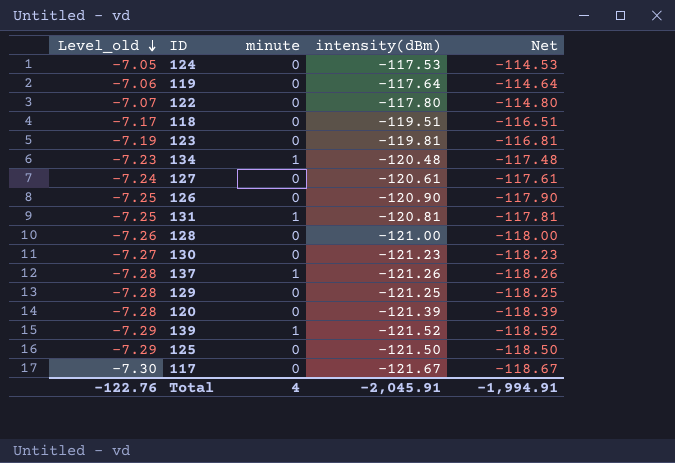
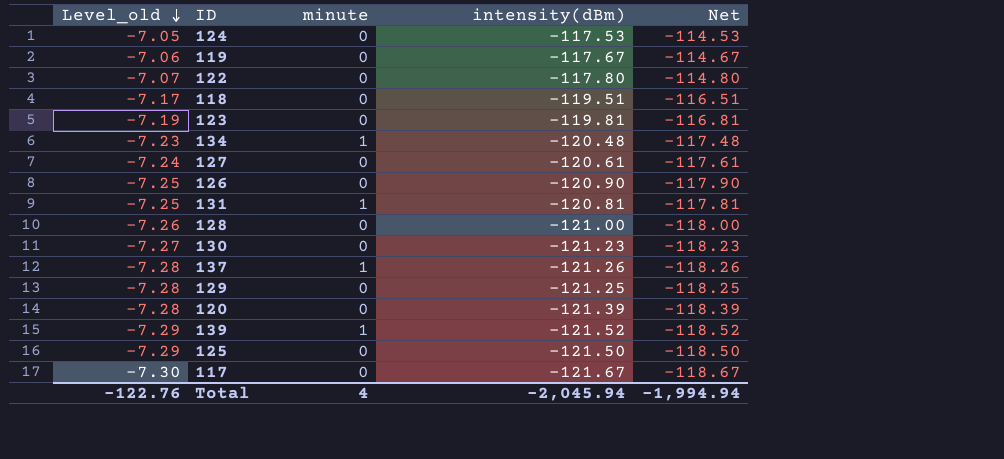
119 | intensity(dBm): -117.64 -> -117.67
119 | Net: -114.64 -> -114.67
Total | intensity(dBm): -2,045.91 -> -2,045.94
Total | Net: -1,994.91 -> -1,994.94

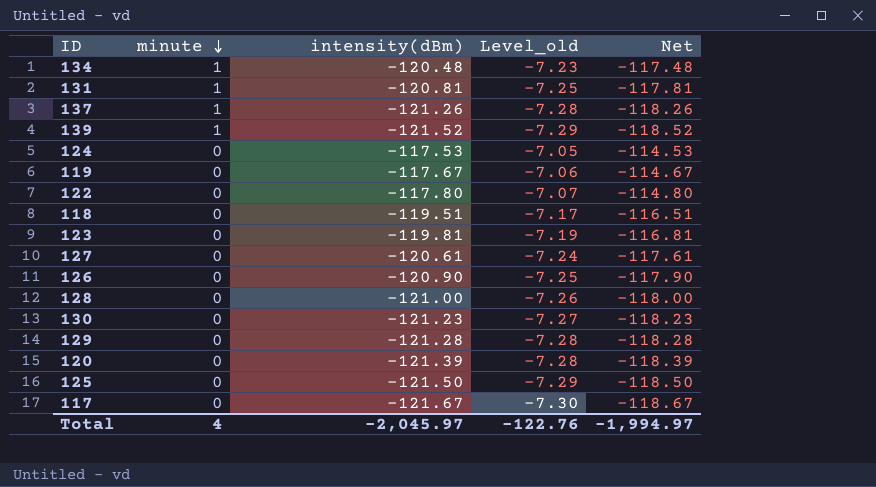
row order: Level_old descending -> minute descending
column Level_old | position: 1 -> 4
129 | intensity(dBm): -121.25 -> -121.28
129 | Net: -118.25 -> -118.28
Total | intensity(dBm): -2,045.94 -> -2,045.97
Total | Net: -1,994.94 -> -1,994.97

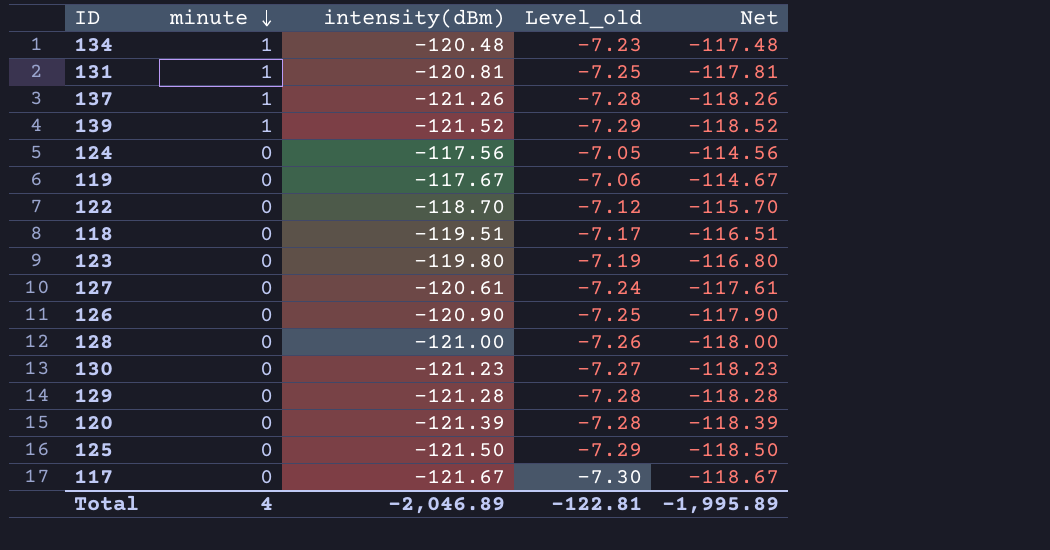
124 | intensity(dBm): -117.53 -> -117.56
124 | Net: -114.53 -> -114.56
122 | intensity(dBm): -117.80 -> -118.70
122 | Level_old: -7.07 -> -7.12
122 | Net: -114.80 -> -115.70
123 | intensity(dBm): -119.81 -> -119.80
123 | Net: -116.81 -> -116.80
Total | intensity(dBm): -2,045.97 -> -2,046.89
Total | Level_old: -122.76 -> -122.81
Total | Net: -1,994.97 -> -1,995.89

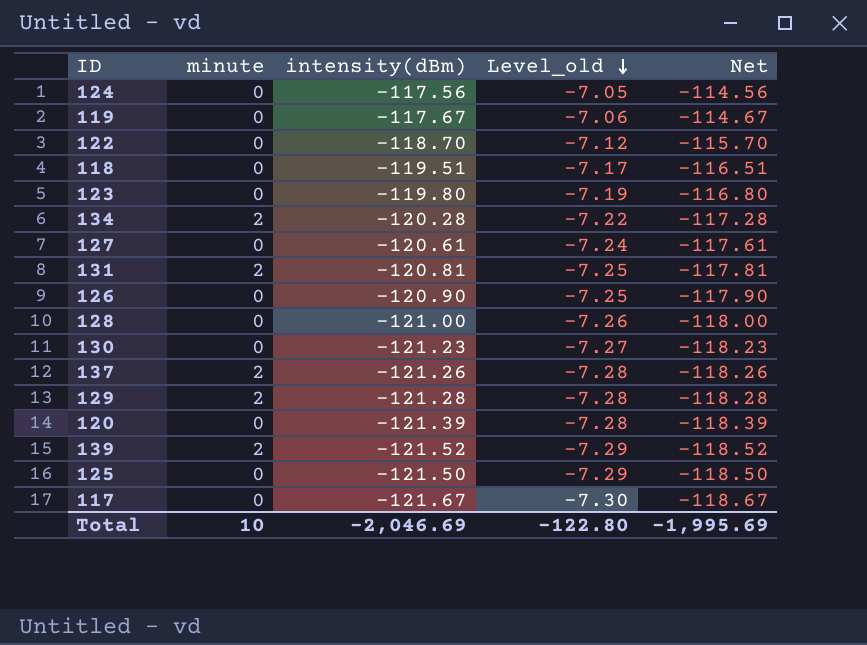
row order: minute descending -> Level_old descending
134 | minute: 1 -> 2
134 | intensity(dBm): -120.48 -> -120.28
134 | Level_old: -7.23 -> -7.22
134 | Net: -117.48 -> -117.28
131 | minute: 1 -> 2
137 | minute: 1 -> 2
129 | minute: 0 -> 2
139 | minute: 1 -> 2
Total | minute: 4 -> 10
Total | intensity(dBm): -2,046.89 -> -2,046.69
Total | Level_old: -122.81 -> -122.80
Total | Net: -1,995.89 -> -1,995.69

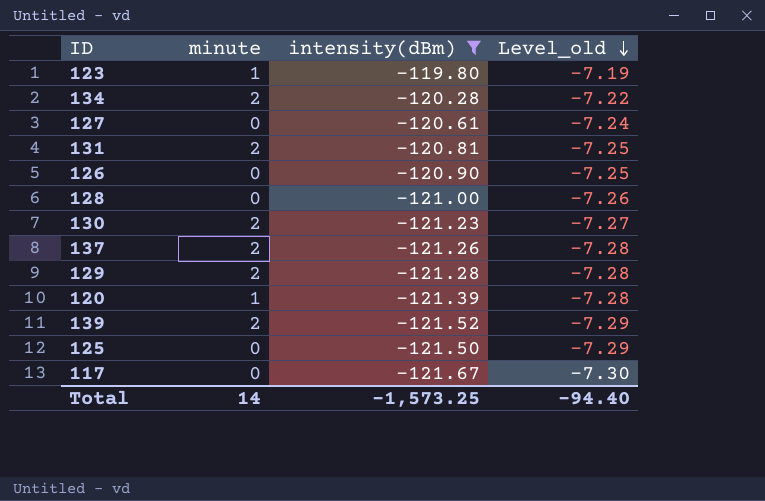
filter: none -> intensity(dBm) <= -119.80
column Net | formula: [intensity(dBm)] + 3 -> none
123 | minute: 0 -> 1
130 | minute: 0 -> 2
120 | minute: 0 -> 1
Total | minute: 10 -> 14
Total | intensity(dBm): -2,046.69 -> -1,573.25
Total | Level_old: -122.80 -> -94.40

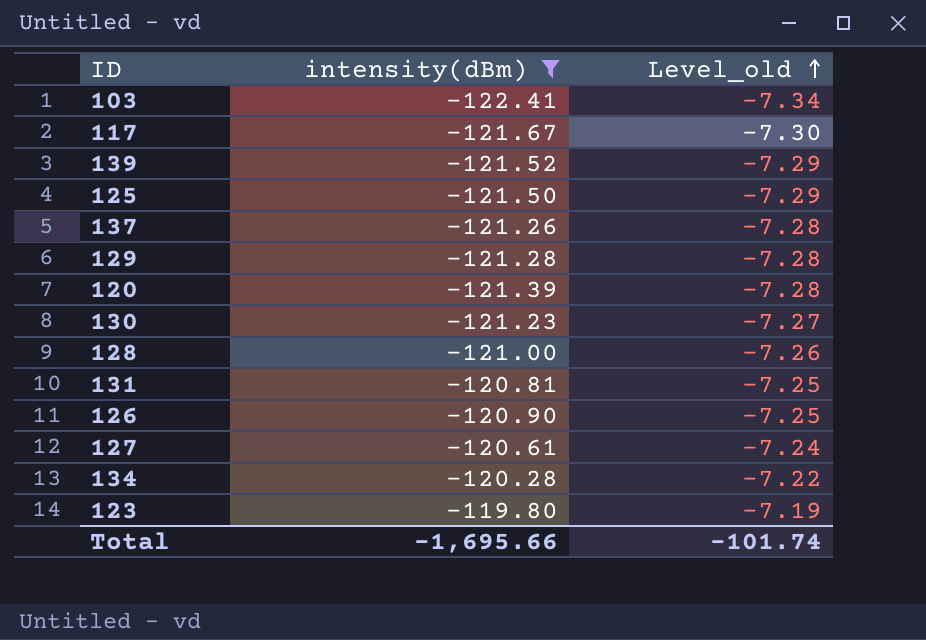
row order: Level_old descending -> Level_old ascending
column minute | position: 2 -> none
row 103: none -> -122.41 | -7.34
Total | intensity(dBm): -1,573.25 -> -1,695.66
Total | Level_old: -94.40 -> -101.74

